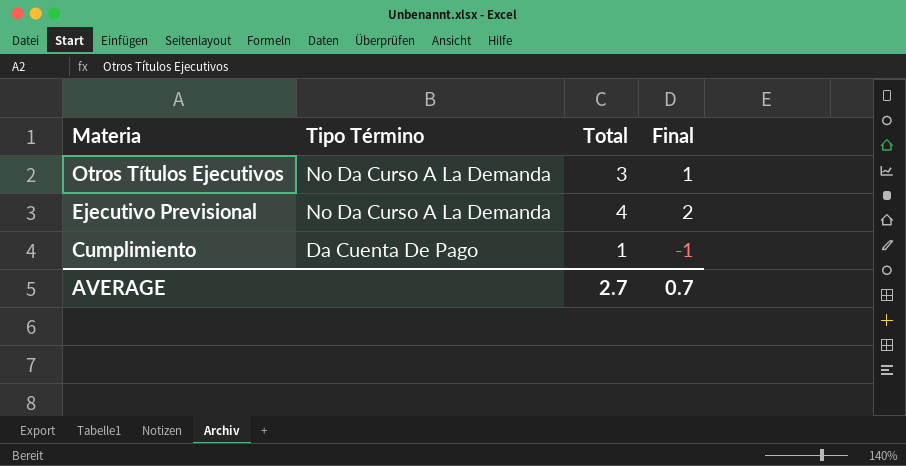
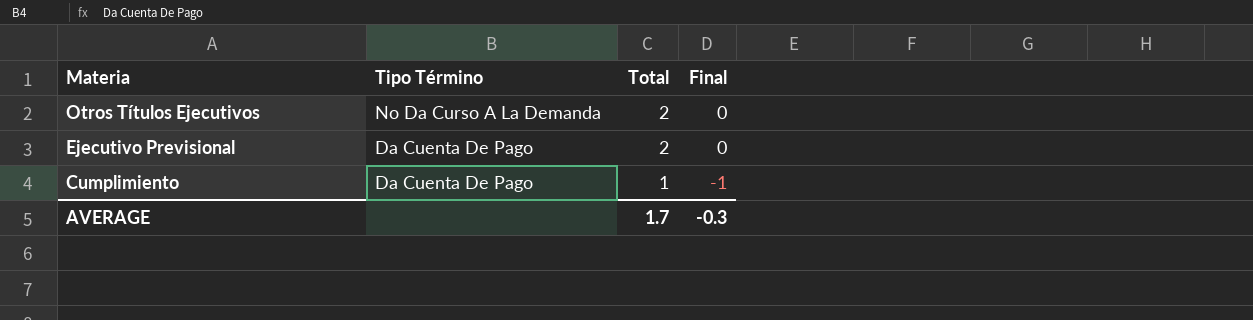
Otros Títulos Ejecutivos | Total: 3 -> 2
Otros Títulos Ejecutivos | Final: 1 -> 0
Ejecutivo Previsional | Tipo Término: No Da Curso A La Demanda -> Da Cuenta De Pago
Ejecutivo Previsional | Total: 4 -> 2
Ejecutivo Previsional | Final: 2 -> 0
AVERAGE | Total: 2.7 -> 1.7
AVERAGE | Final: 0.7 -> -0.3

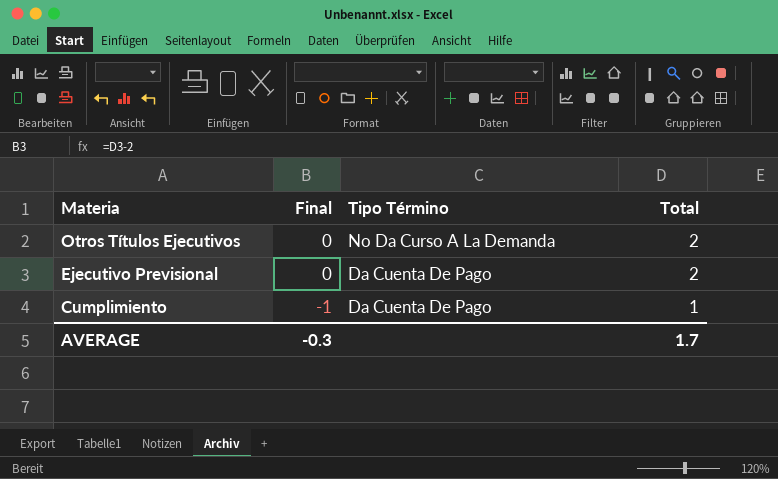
column Final | position: 4 -> 2

